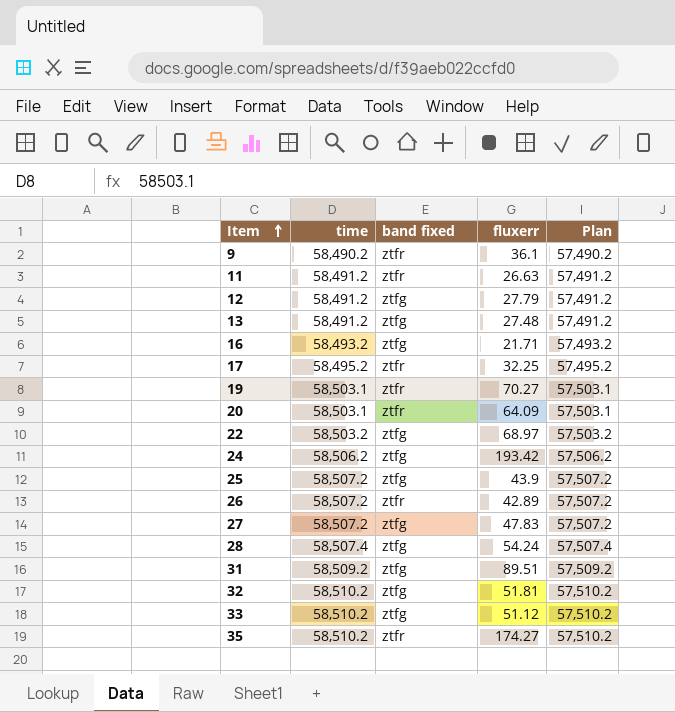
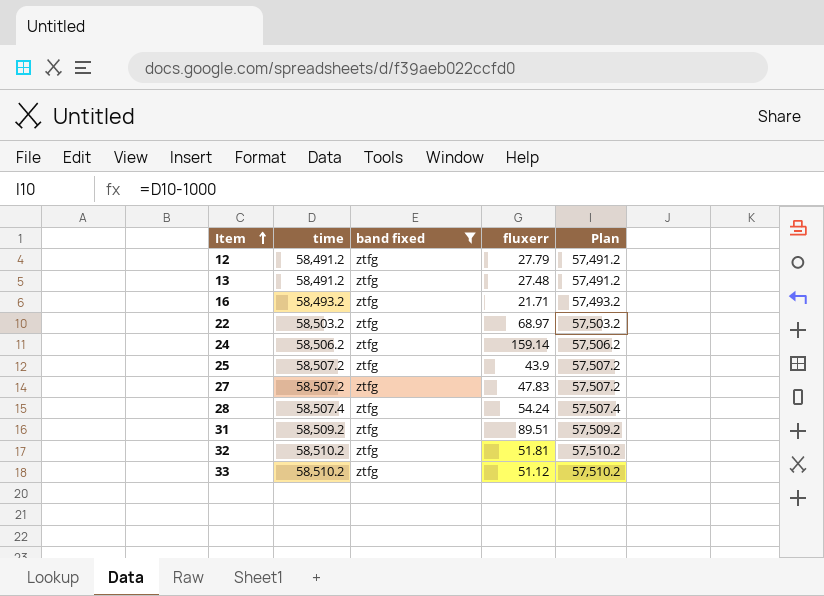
filter: none -> band fixed = ztfg
24 | fluxerr: 193.42 -> 159.14

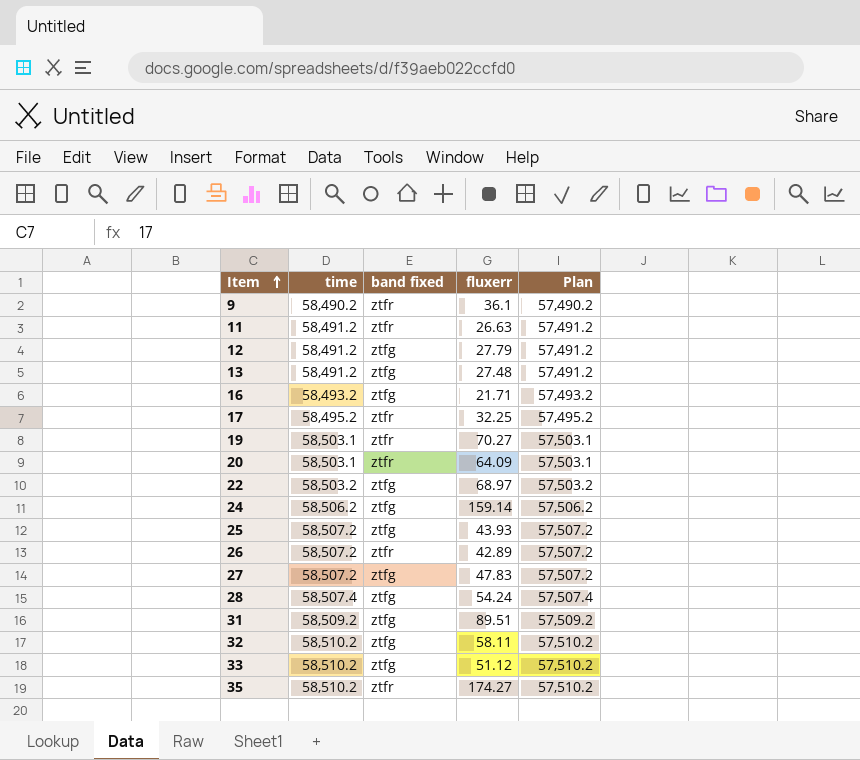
filter: band fixed = ztfg -> none
25 | fluxerr: 43.9 -> 43.93
32 | fluxerr: 51.81 -> 58.11

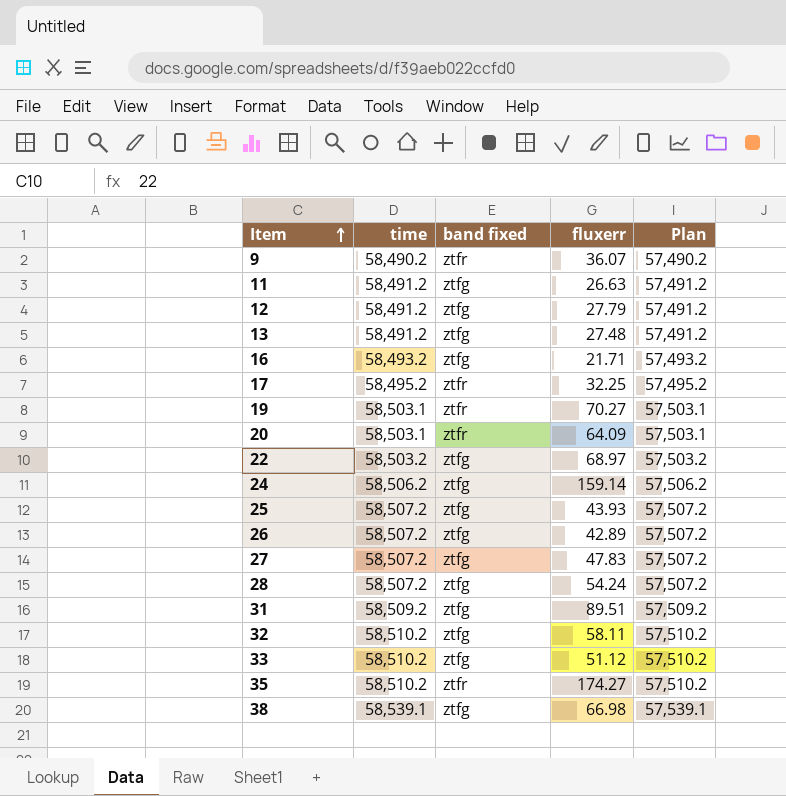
9 | fluxerr: 36.1 -> 36.07
11 | band fixed: ztfr -> ztfg
26 | band fixed: ztfr -> ztfg
28 | time: 58,507.4 -> 58,507.2
28 | Plan: 57,507.4 -> 57,507.2
row 38: none -> 58,539.1 | ztfg | 66.98 | 57,539.1

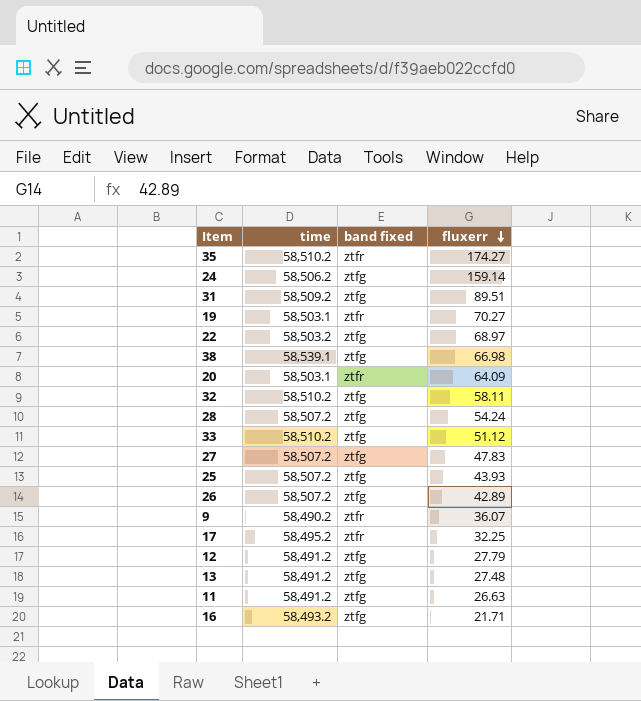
row order: Item ascending -> fluxerr descending
column Plan | formula: [time] - 1000 -> none

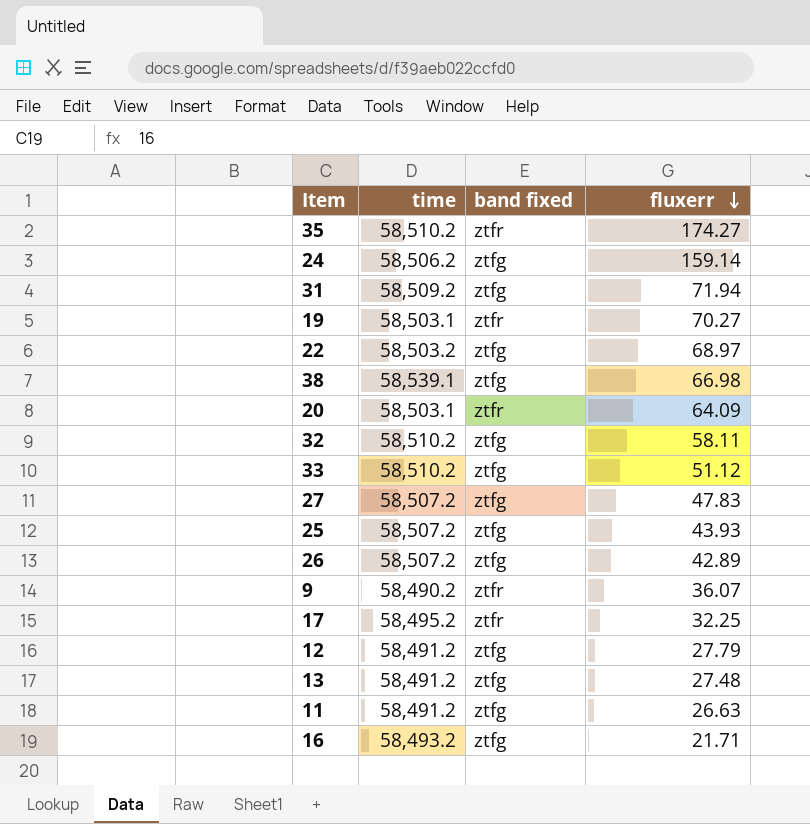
row 28: 58,507.2 | ztfg | 54.24 -> none
31 | fluxerr: 89.51 -> 71.94

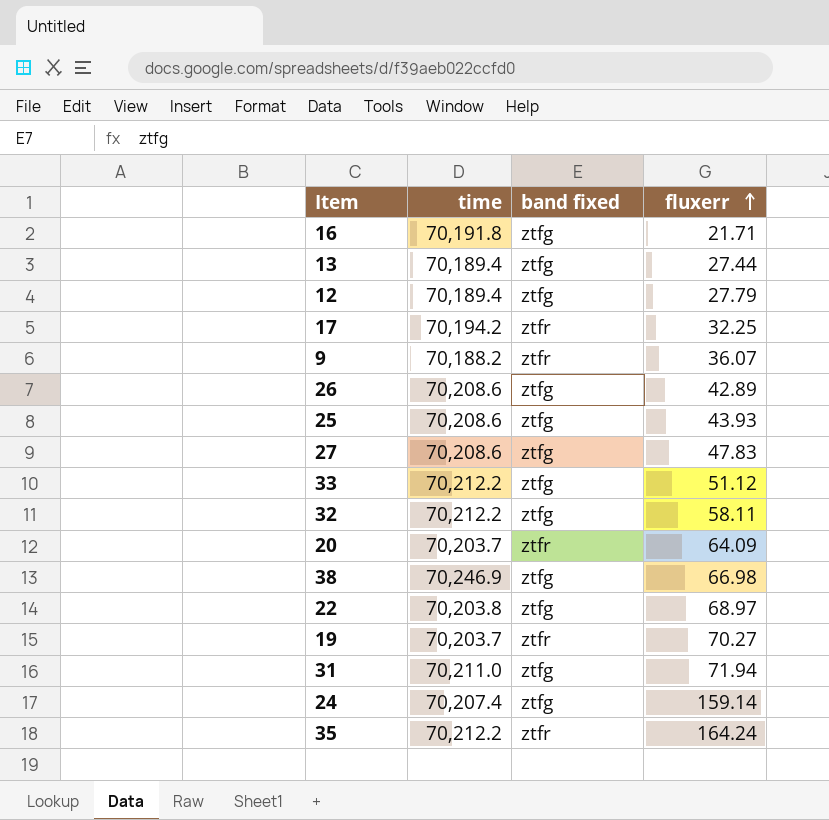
row order: fluxerr descending -> fluxerr ascending
row 11: 58,491.2 | ztfg | 26.63 -> none
16 | time: 58,493.2 -> 70,191.8
13 | time: 58,491.2 -> 70,189.4
13 | fluxerr: 27.48 -> 27.44
12 | time: 58,491.2 -> 70,189.4
17 | time: 58,495.2 -> 70,194.2
9 | time: 58,490.2 -> 70,188.2
26 | time: 58,507.2 -> 70,208.6
25 | time: 58,507.2 -> 70,208.6
27 | time: 58,507.2 -> 70,208.6
33 | time: 58,510.2 -> 70,212.2
32 | time: 58,510.2 -> 70,212.2
20 | time: 58,503.1 -> 70,203.7
38 | time: 58,539.1 -> 70,246.9
22 | time: 58,503.2 -> 70,203.8
19 | time: 58,503.1 -> 70,203.7
31 | time: 58,509.2 -> 70,211.0
24 | time: 58,506.2 -> 70,207.4
35 | time: 58,510.2 -> 70,212.2
35 | fluxerr: 174.27 -> 164.24

